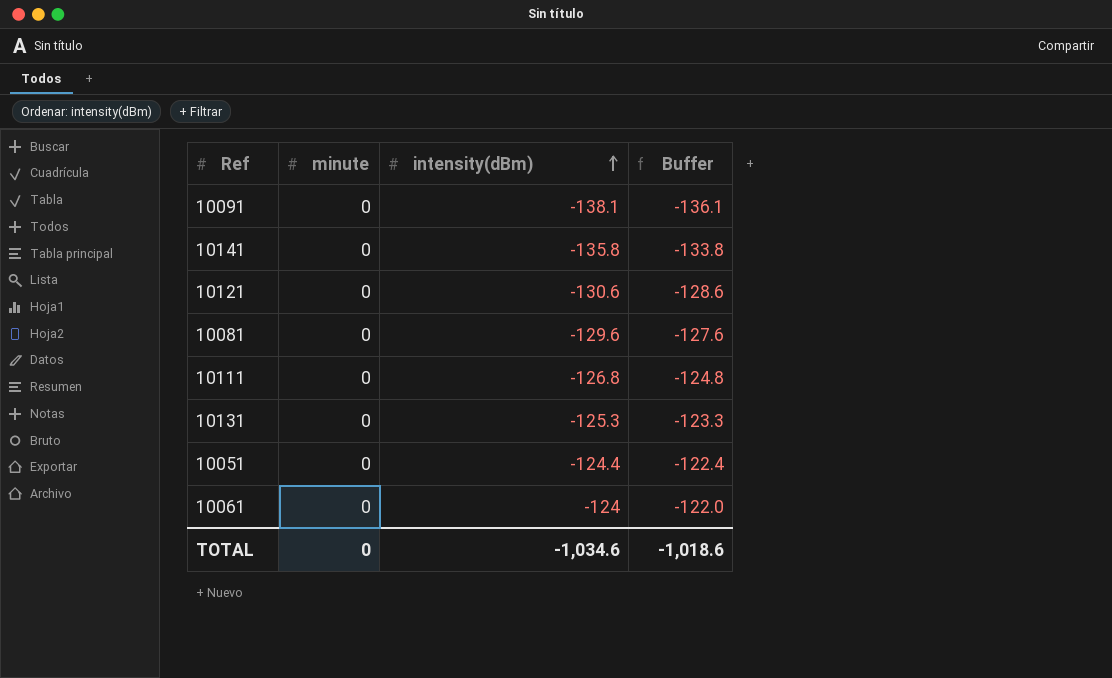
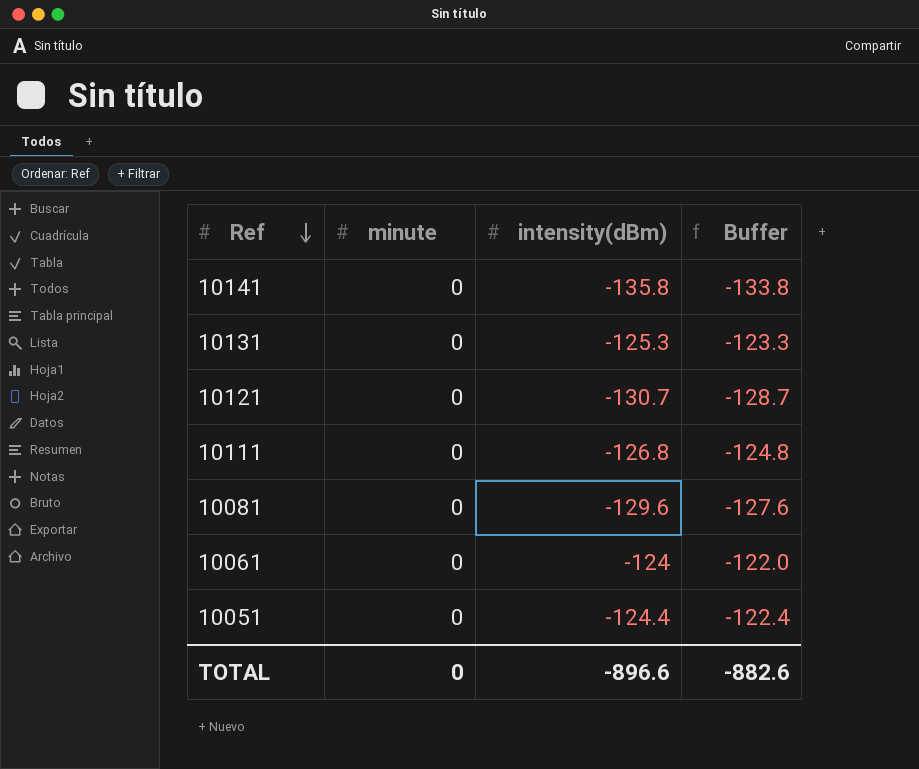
row order: intensity(dBm) ascending -> Ref descending
row 10091: 0 | -138.1 | -136.1 -> none
10121 | intensity(dBm): -130.6 -> -130.7
10121 | Buffer: -128.6 -> -128.7
TOTAL | intensity(dBm): -1,034.6 -> -896.6
TOTAL | Buffer: -1,018.6 -> -882.6

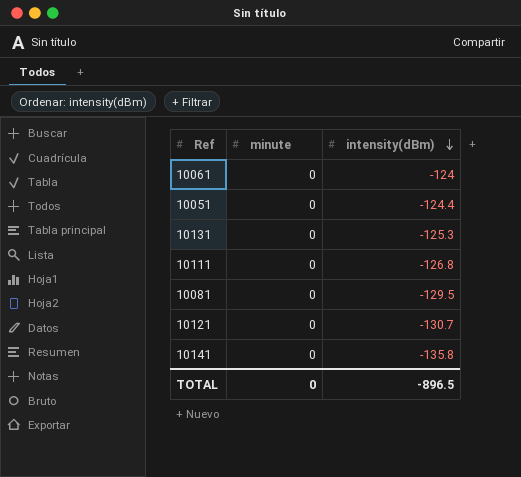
row order: Ref descending -> intensity(dBm) descending
column Buffer | formula: [intensity(dBm)] + 2 -> none
10081 | intensity(dBm): -129.6 -> -129.5
TOTAL | intensity(dBm): -896.6 -> -896.5

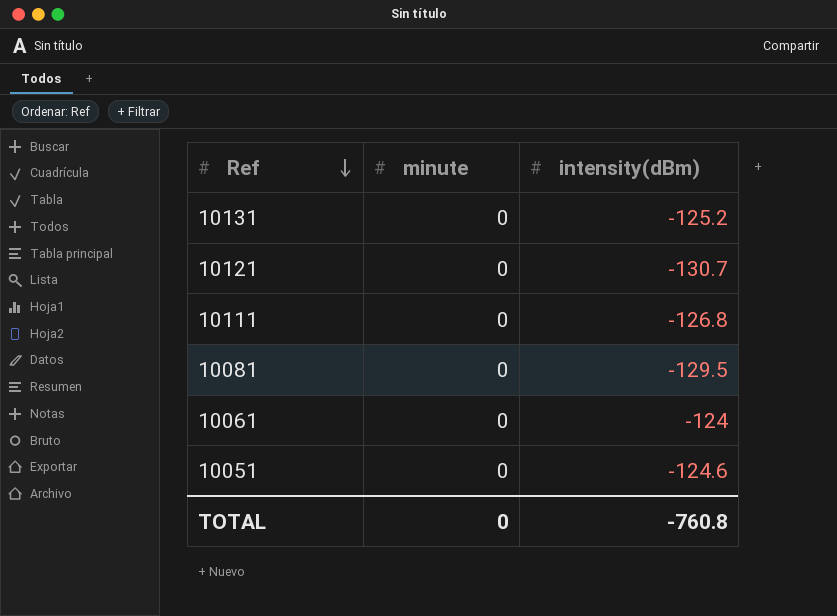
row order: intensity(dBm) descending -> Ref descending
row 10141: 0 | -135.8 -> none
10131 | intensity(dBm): -125.3 -> -125.2
10051 | intensity(dBm): -124.4 -> -124.6
TOTAL | intensity(dBm): -896.5 -> -760.8

